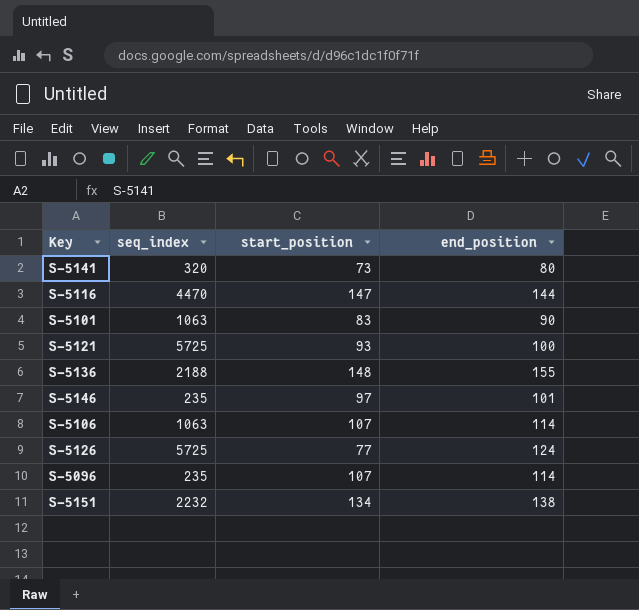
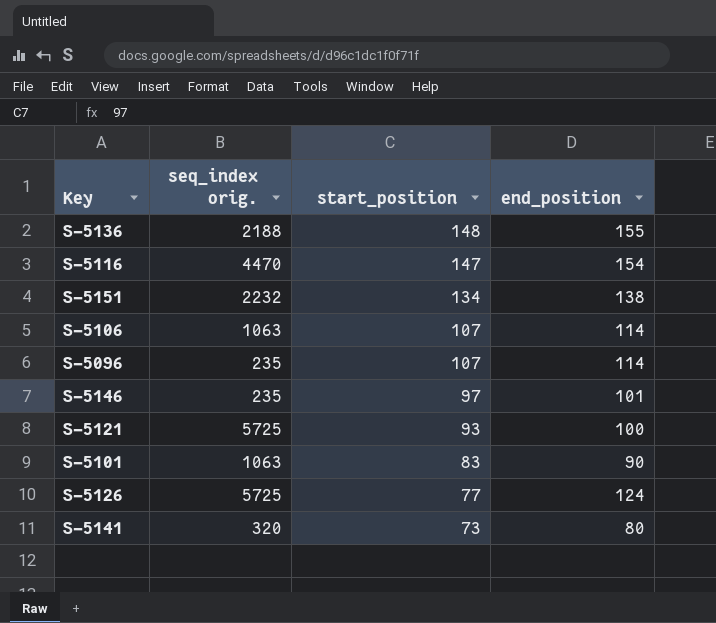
row order: none -> start_position descending
column name: seq_index -> seq_index orig.
S-5116 | end_position: 144 -> 154

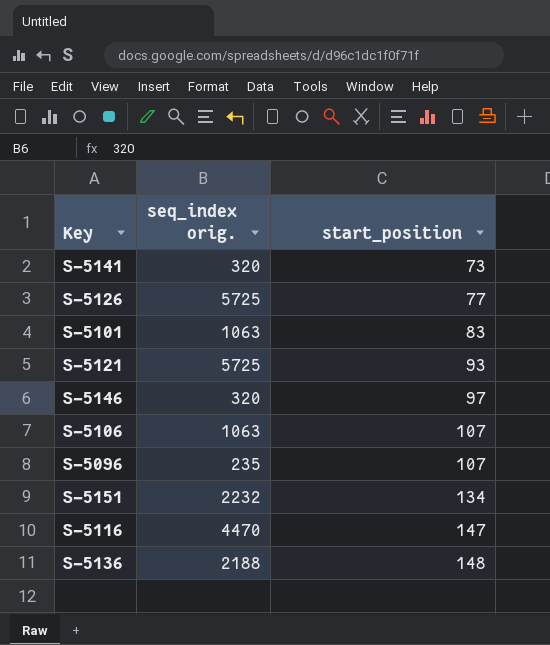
row order: start_position descending -> start_position ascending
column end_position | position: 4 -> none
S-5146 | seq_index orig.: 235 -> 320

